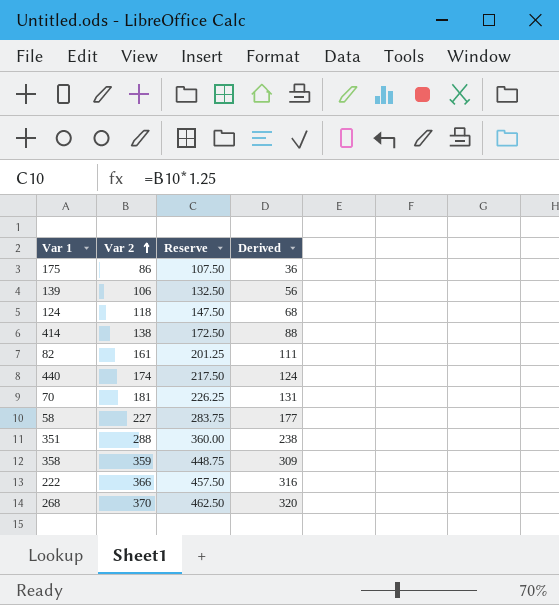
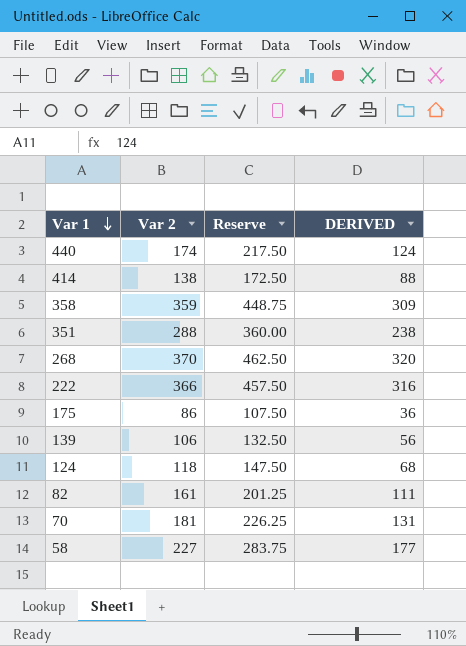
row order: Var 2 ascending -> Var 1 descending
column name: Derived -> DERIVED

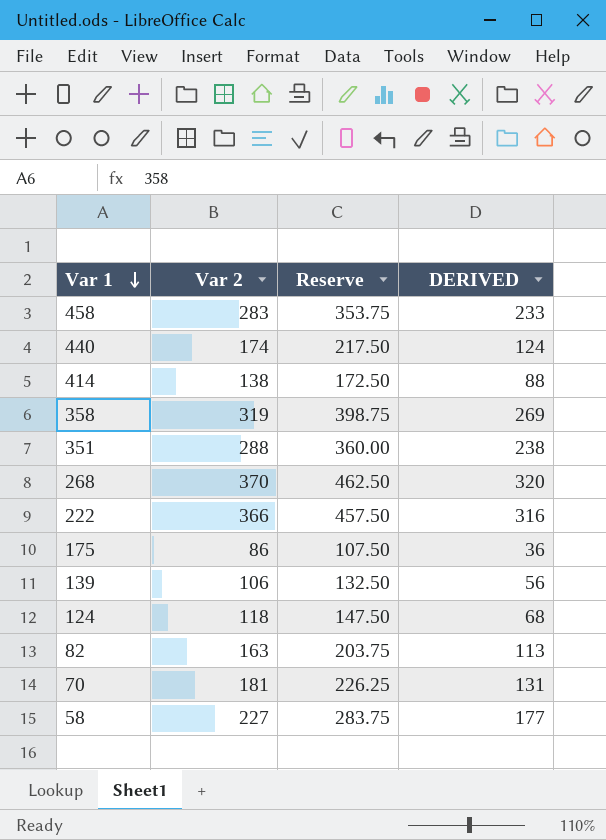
row 458: none -> 283 | 353.75 | 233
358 | Var 2: 359 -> 319
358 | Reserve: 448.75 -> 398.75
358 | DERIVED: 309 -> 269
82 | Var 2: 161 -> 163
82 | Reserve: 201.25 -> 203.75
82 | DERIVED: 111 -> 113

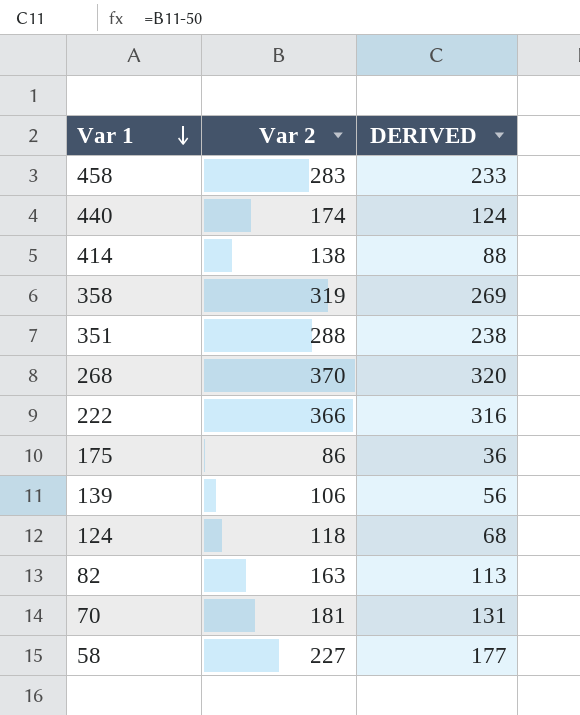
column Reserve | formula: [Var 2] * 1.25 -> none

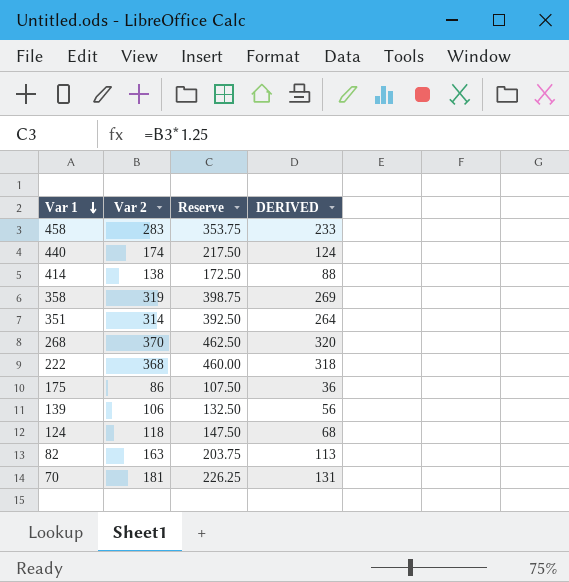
column Reserve | formula: none -> [Var 2] * 1.25
row 58: 227 | 177 -> none
351 | Var 2: 288 -> 314
351 | DERIVED: 238 -> 264
222 | Var 2: 366 -> 368
222 | DERIVED: 316 -> 318

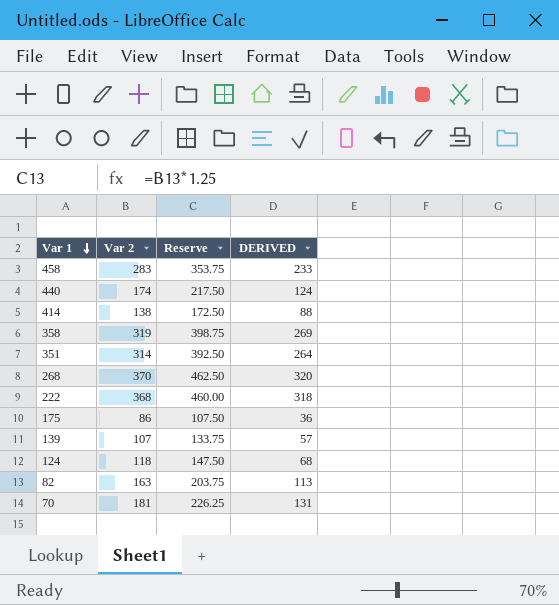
139 | Var 2: 106 -> 107
139 | Reserve: 132.50 -> 133.75
139 | DERIVED: 56 -> 57

